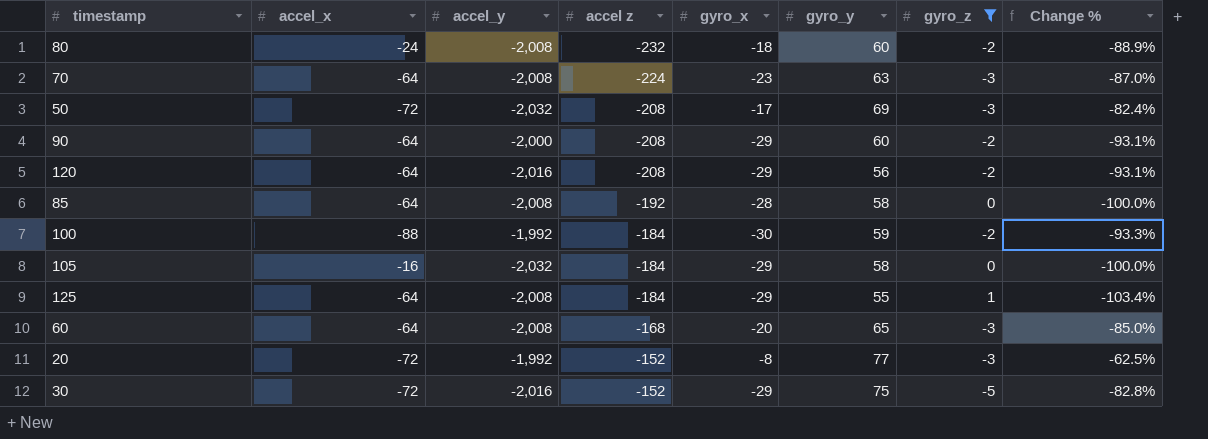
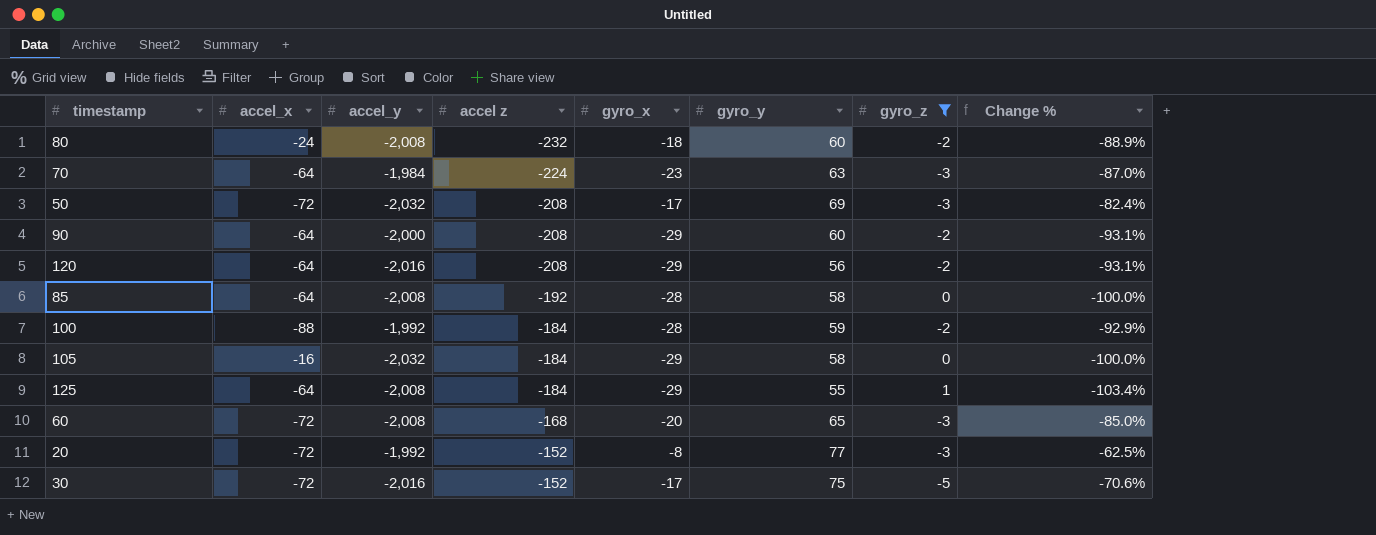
70 | accel_y: -2,008 -> -1,984
100 | gyro_x: -30 -> -28
100 | Change %: -93.3% -> -92.9%
60 | accel_x: -64 -> -72
30 | gyro_x: -29 -> -17
30 | Change %: -82.8% -> -70.6%

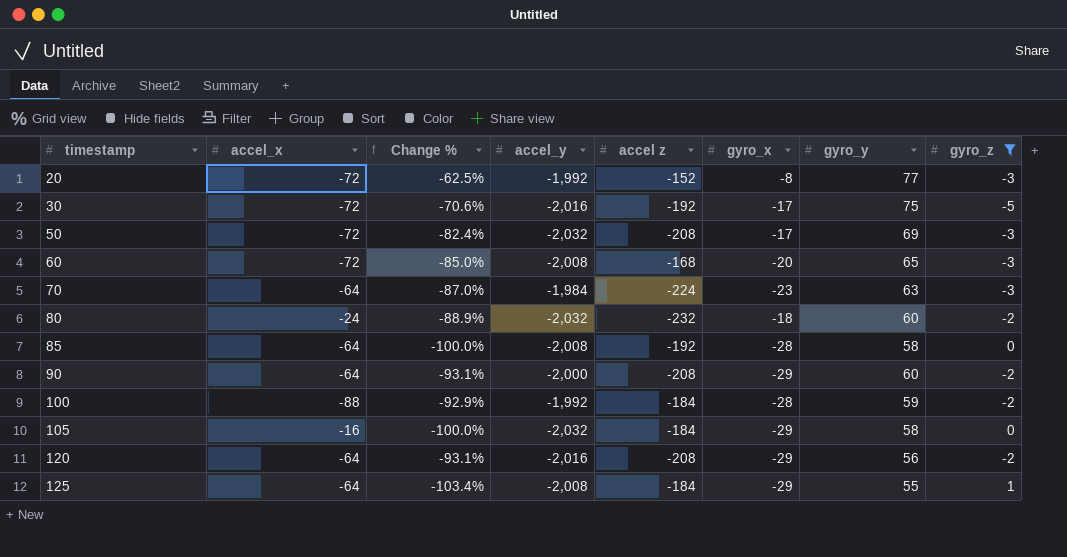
row order: accel z ascending -> timestamp ascending
column Change % | position: 8 -> 3
30 | accel z: -152 -> -192
80 | accel_y: -2,008 -> -2,032

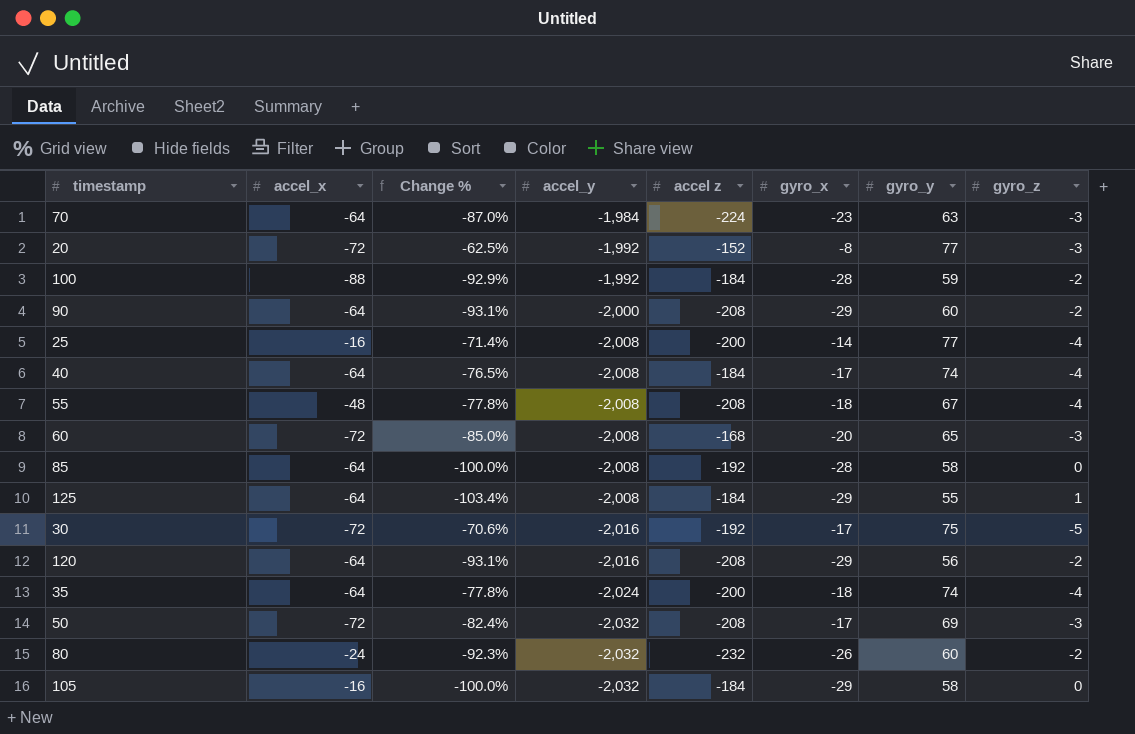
filter: gyro_z != -4 -> none
row order: timestamp ascending -> accel_y descending
80 | Change %: -88.9% -> -92.3%
80 | gyro_x: -18 -> -26

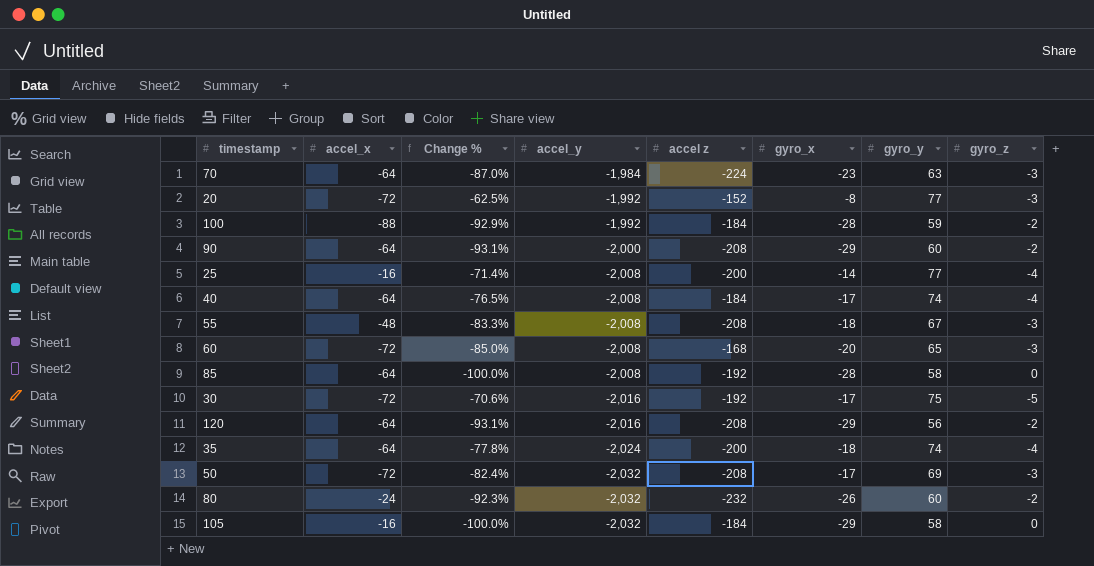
row 125: -64 | -103.4% | -2,008 | -184 | -29 | 55 | 1 -> none
55 | Change %: -77.8% -> -83.3%
55 | gyro_z: -4 -> -3

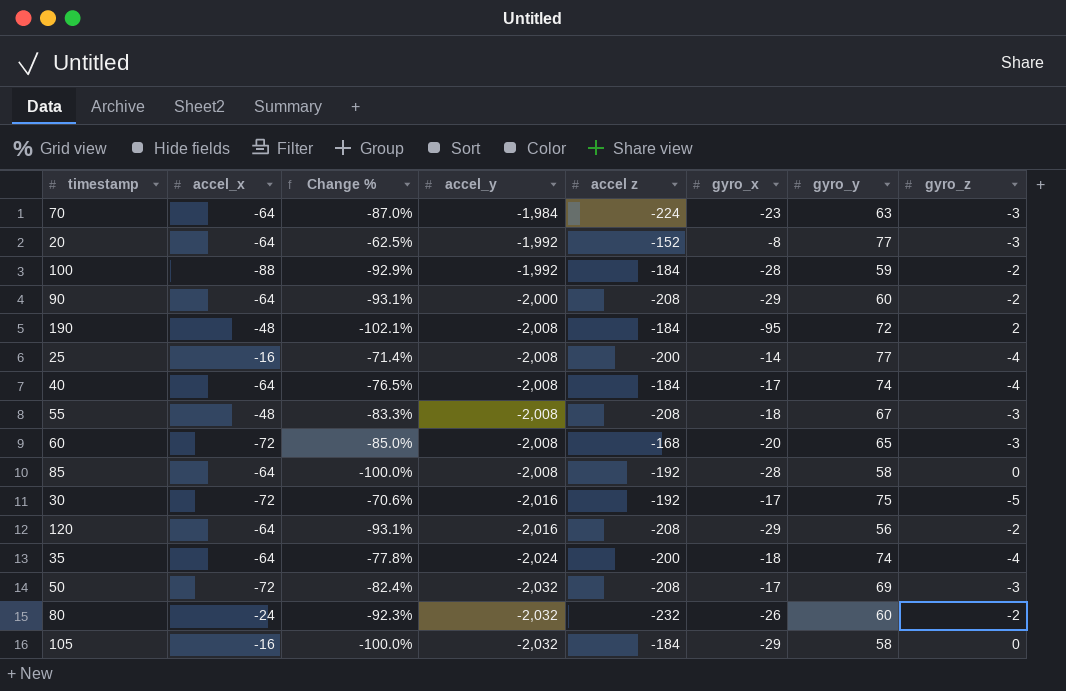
20 | accel_x: -72 -> -64
row 190: none -> -48 | -102.1% | -2,008 | -184 | -95 | 72 | 2

